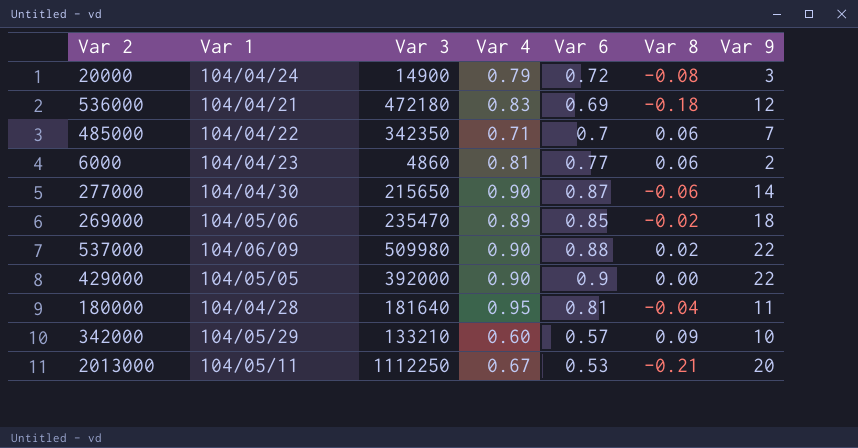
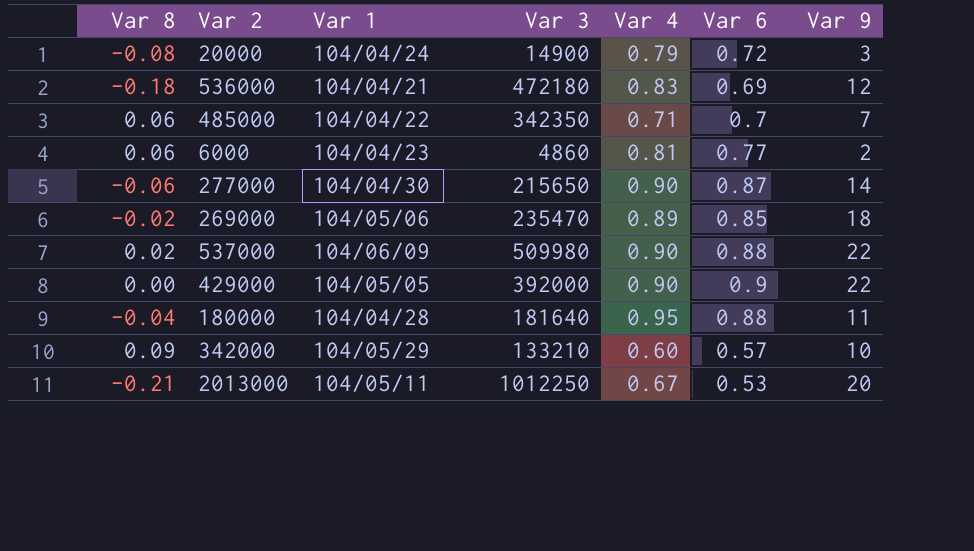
column Var 8 | position: 6 -> 1
180000 | Var 6: 0.81 -> 0.88
2013000 | Var 3: 1112250 -> 1012250

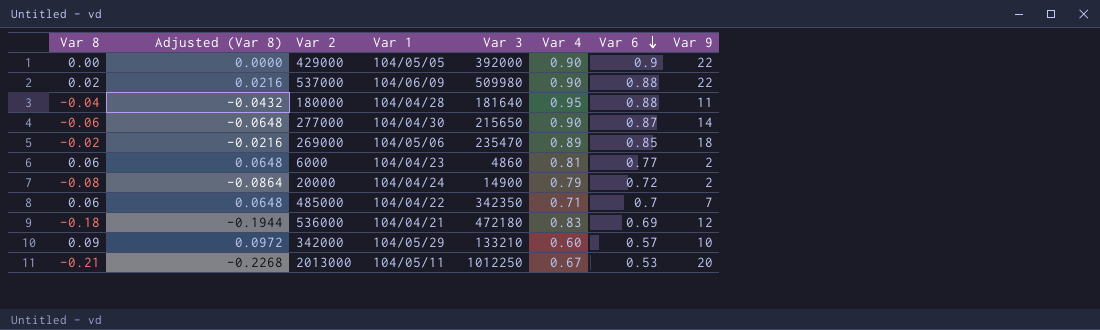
row order: none -> Var 6 descending
column Adjusted (Var 8) | formula: none -> [Var 8] * 1.08
20000 | Var 9: 3 -> 2

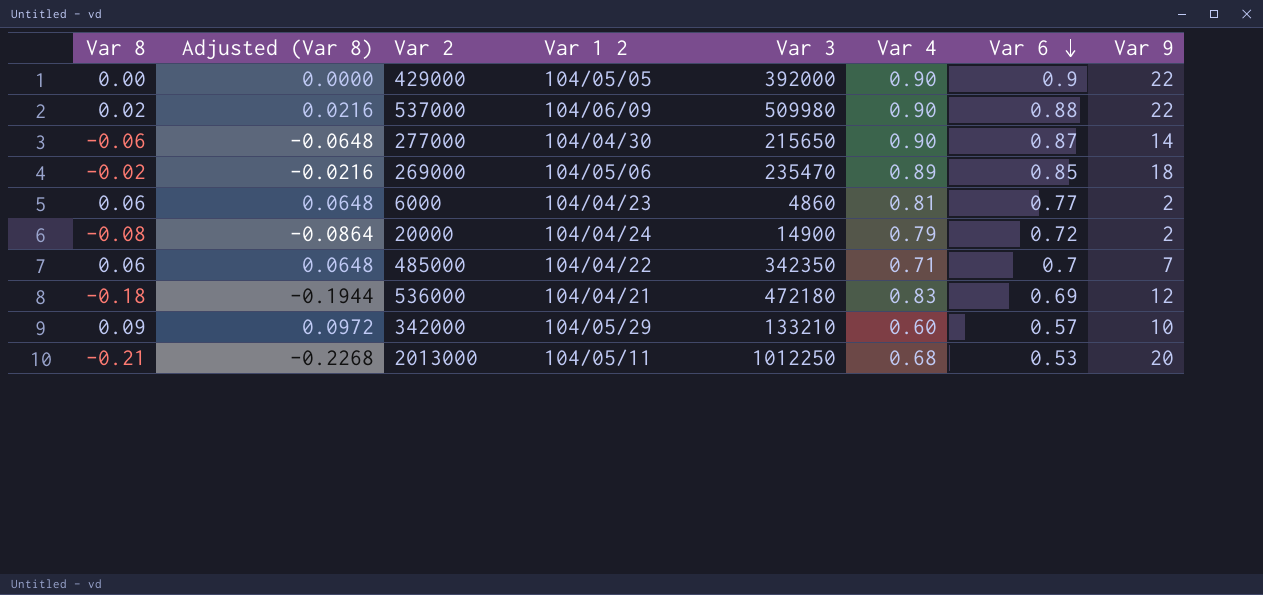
column name: Var 1 -> Var 1 2
row 180000: -0.04 | -0.0432 | 104/04/28 | 181640 | 0.95 | 0.88 | 11 -> none
2013000 | Var 4: 0.67 -> 0.68

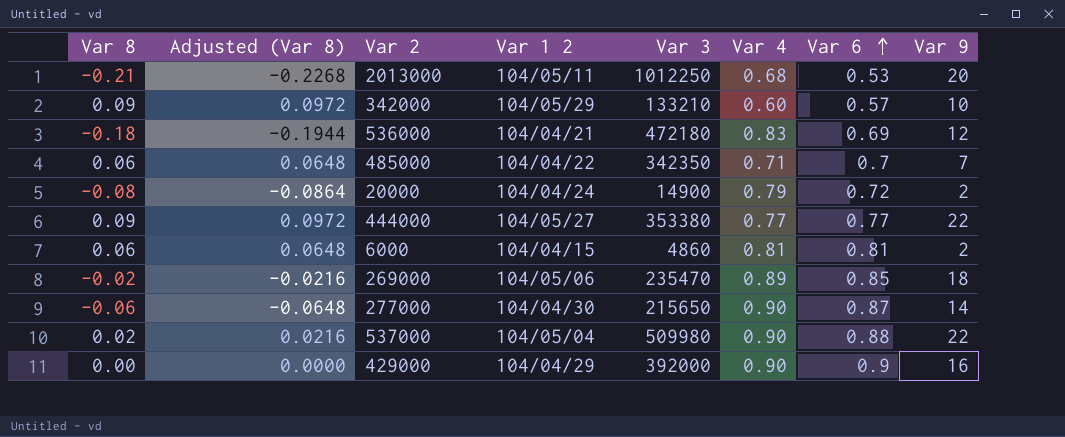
row order: Var 6 descending -> Var 6 ascending
row 444000: none -> 0.09 | 0.0972 | 104/05/27 | 353380 | 0.77 | 0.77 | 22
6000 | Var 1 2: 104/04/23 -> 104/04/15
6000 | Var 6: 0.77 -> 0.81
537000 | Var 1 2: 104/06/09 -> 104/05/04
429000 | Var 1 2: 104/05/05 -> 104/04/29
429000 | Var 9: 22 -> 16

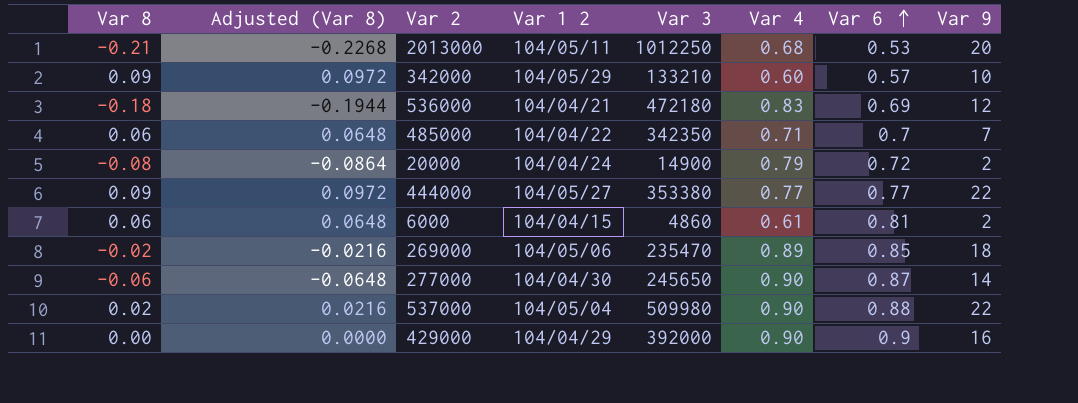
6000 | Var 4: 0.81 -> 0.61
277000 | Var 3: 215650 -> 245650

